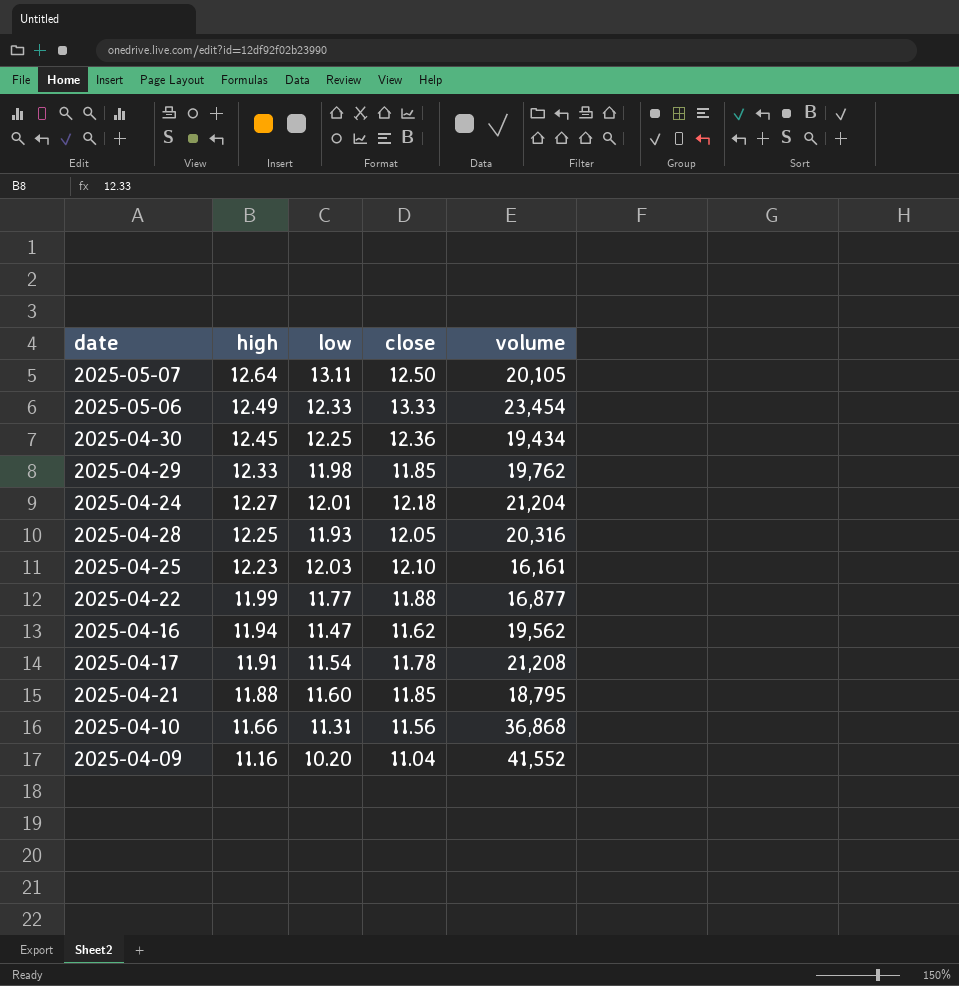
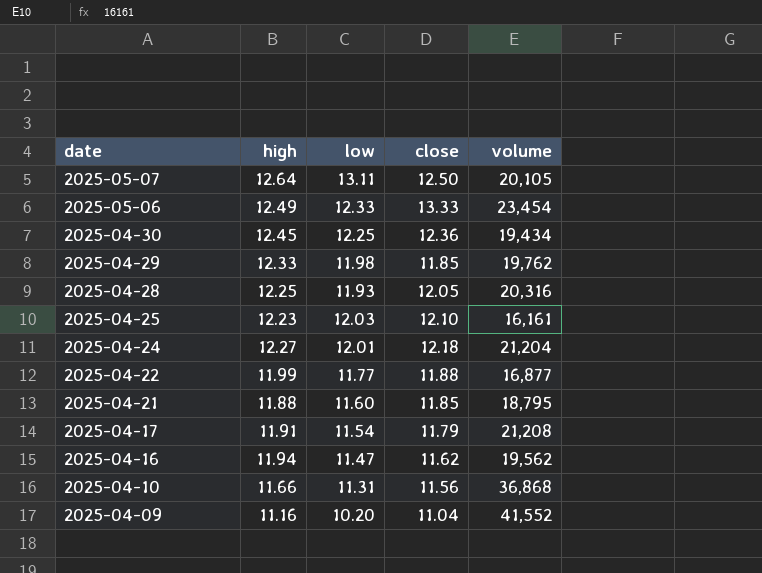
row order: high descending -> date descending
2025-04-17 | close: 11.78 -> 11.79

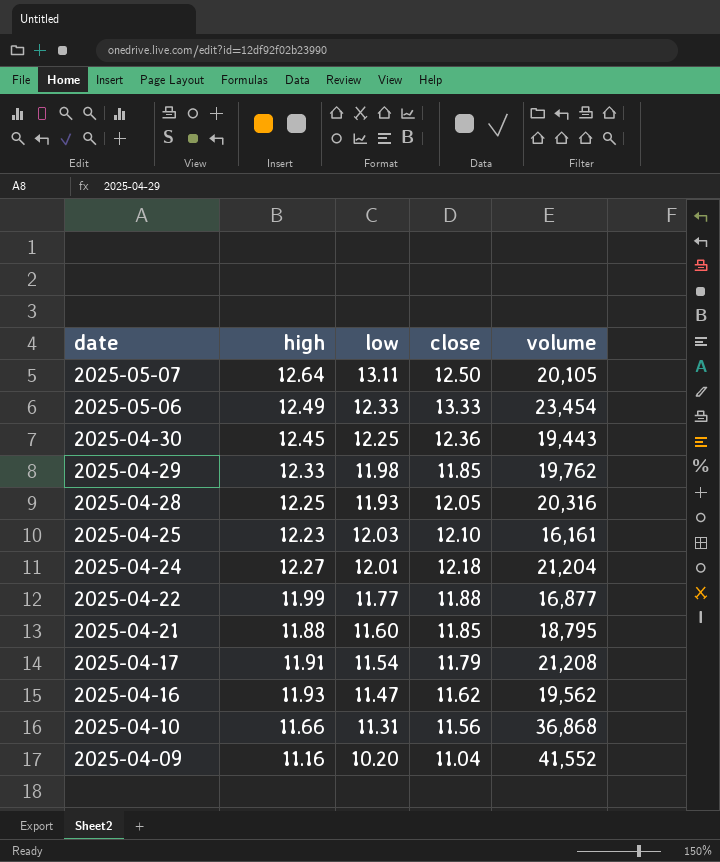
2025-04-30 | volume: 19,434 -> 19,443
2025-04-16 | high: 11.94 -> 11.93

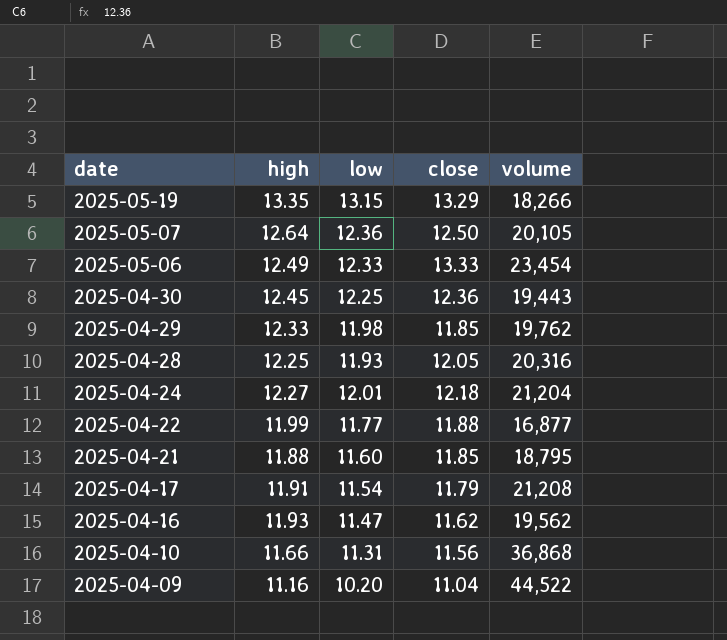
row 2025-04-25: 12.23 | 12.03 | 12.10 | 16,161 -> none
row 2025-05-19: none -> 13.35 | 13.15 | 13.29 | 18,266
2025-05-07 | low: 13.11 -> 12.36
2025-04-09 | volume: 41,552 -> 44,522

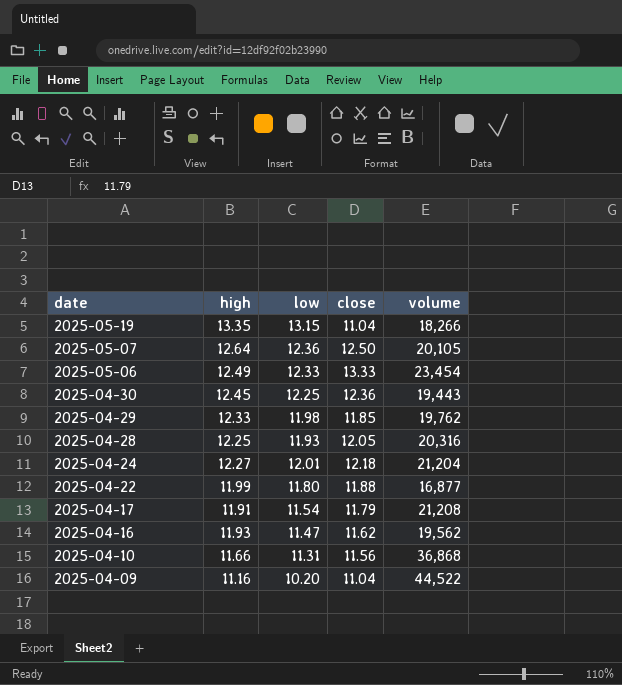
row 2025-04-21: 11.88 | 11.60 | 11.85 | 18,795 -> none
2025-05-19 | close: 13.29 -> 11.04
2025-04-22 | low: 11.77 -> 11.80

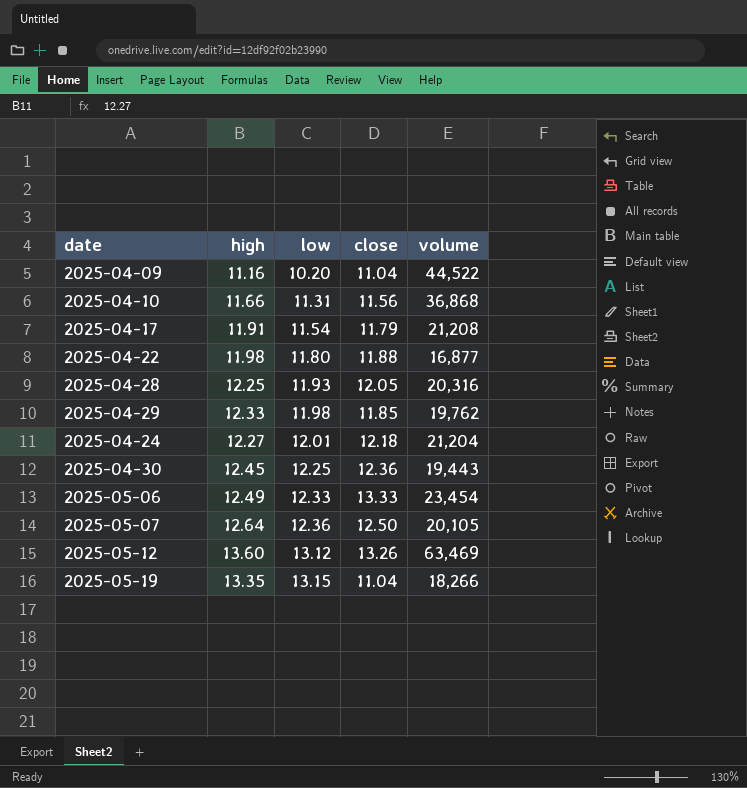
row order: date descending -> low ascending
row 2025-04-16: 11.93 | 11.47 | 11.62 | 19,562 -> none
2025-04-22 | high: 11.99 -> 11.98
row 2025-05-12: none -> 13.60 | 13.12 | 13.26 | 63,469

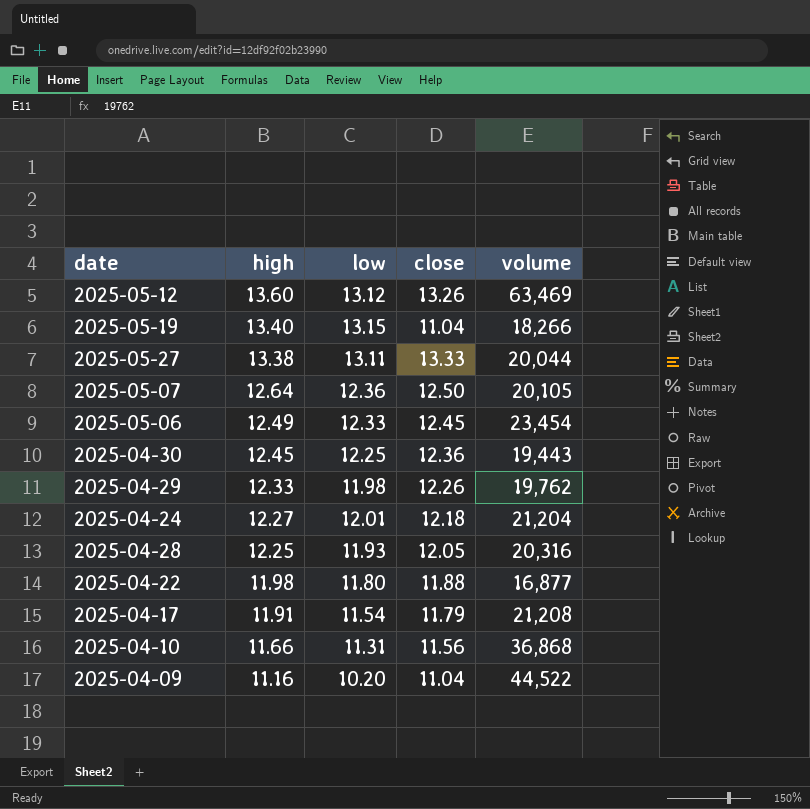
row order: low ascending -> high descending
2025-05-19 | high: 13.35 -> 13.40
row 2025-05-27: none -> 13.38 | 13.11 | 13.33 | 20,044
2025-05-06 | close: 13.33 -> 12.45
2025-04-29 | close: 11.85 -> 12.26

